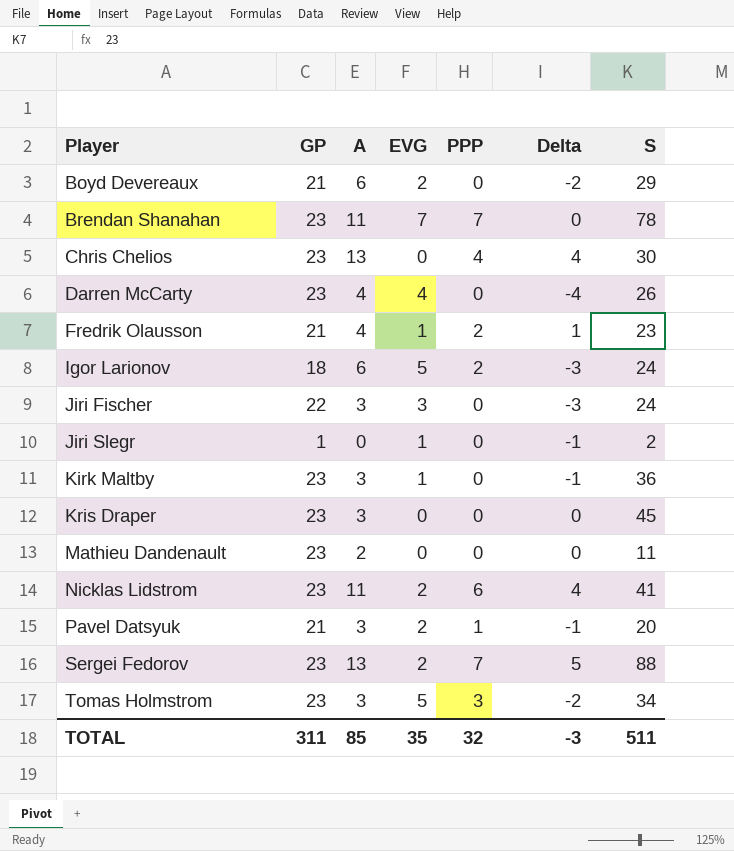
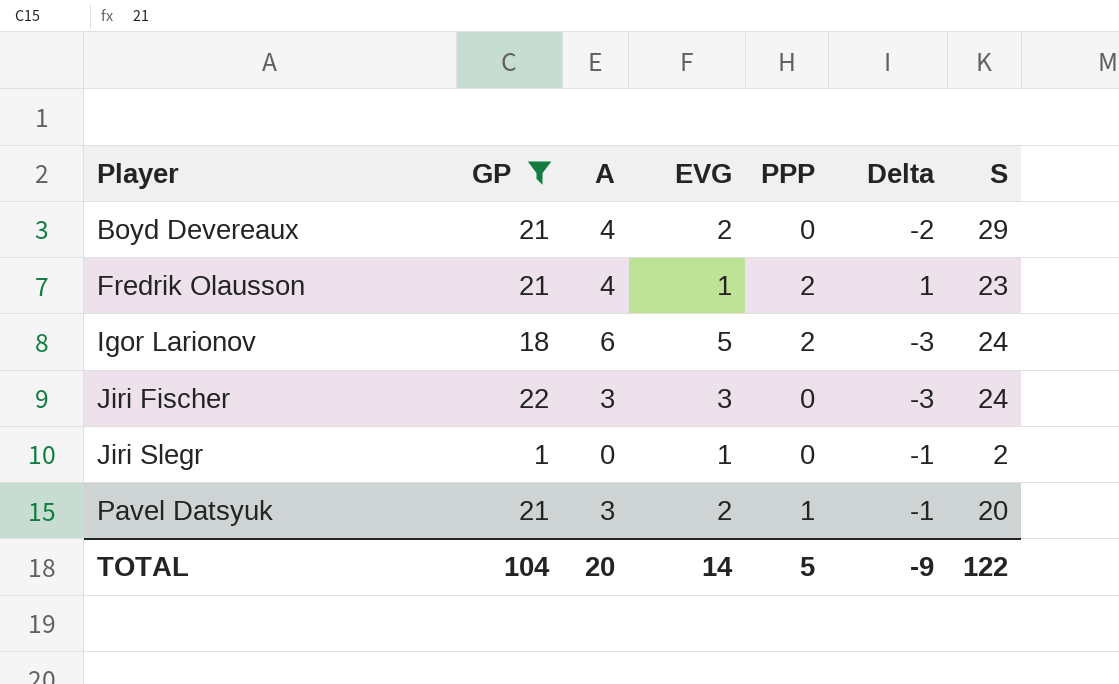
filter: none -> GP != 23
Boyd Devereaux | A: 6 -> 4
TOTAL | GP: 311 -> 104
TOTAL | A: 85 -> 20
TOTAL | EVG: 35 -> 14
TOTAL | PPP: 32 -> 5
TOTAL | Delta: -3 -> -9
TOTAL | S: 511 -> 122

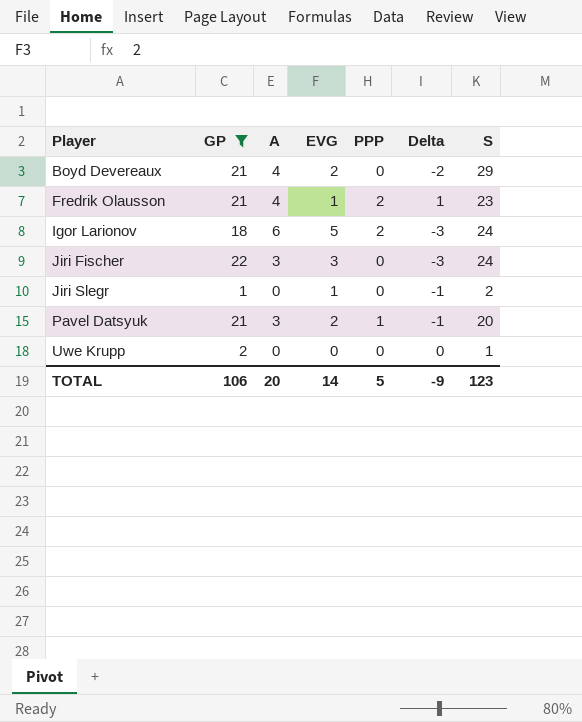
row Uwe Krupp: none -> 2 | 0 | 0 | 0 | 0 | 1
TOTAL | GP: 104 -> 106
TOTAL | S: 122 -> 123

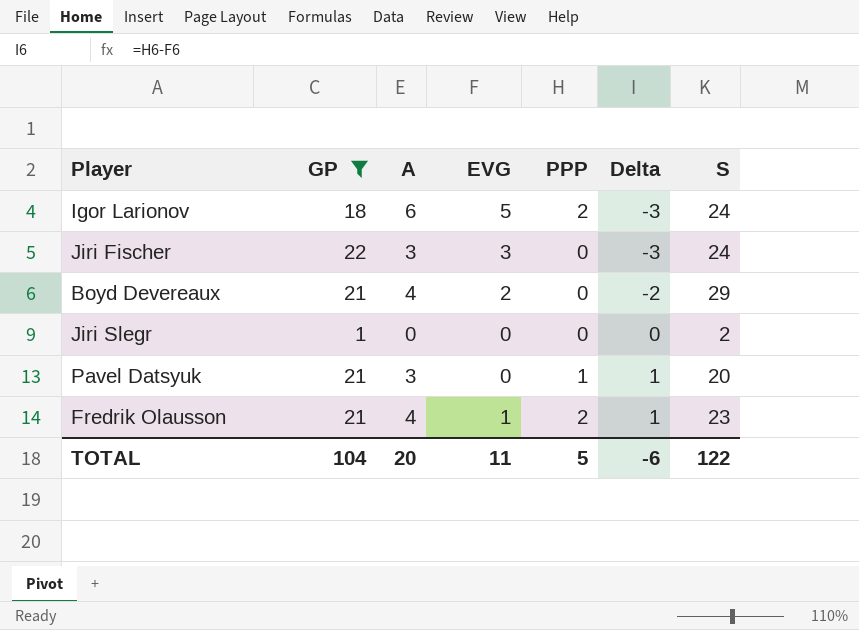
row order: Player ascending -> Delta ascending
row Uwe Krupp: 2 | 0 | 0 | 0 | 0 | 1 -> none
Jiri Slegr | EVG: 1 -> 0
Jiri Slegr | Delta: -1 -> 0
Pavel Datsyuk | EVG: 2 -> 0
Pavel Datsyuk | Delta: -1 -> 1
TOTAL | GP: 106 -> 104
TOTAL | EVG: 14 -> 11
TOTAL | Delta: -9 -> -6
TOTAL | S: 123 -> 122

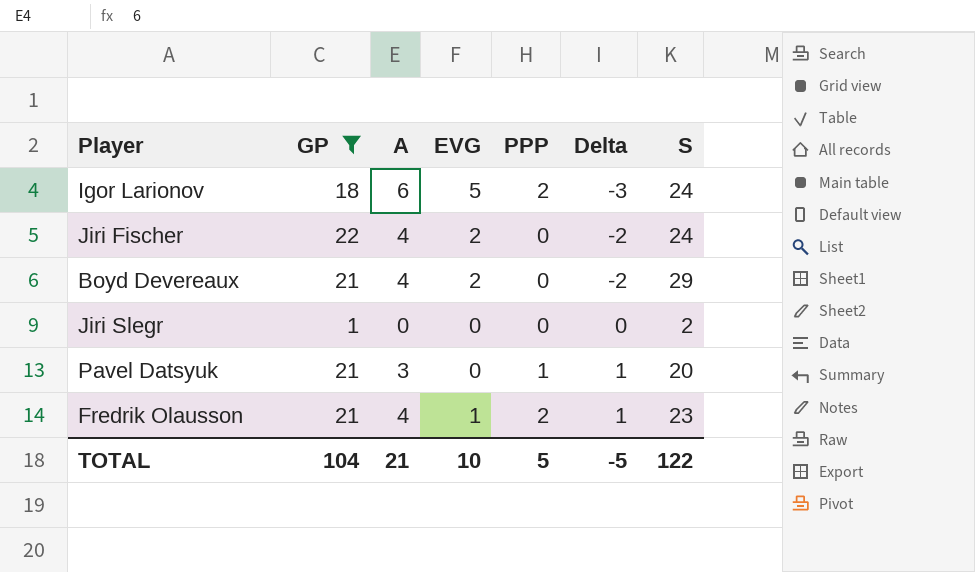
Jiri Fischer | A: 3 -> 4
Jiri Fischer | EVG: 3 -> 2
Jiri Fischer | Delta: -3 -> -2
TOTAL | A: 20 -> 21
TOTAL | EVG: 11 -> 10
TOTAL | Delta: -6 -> -5

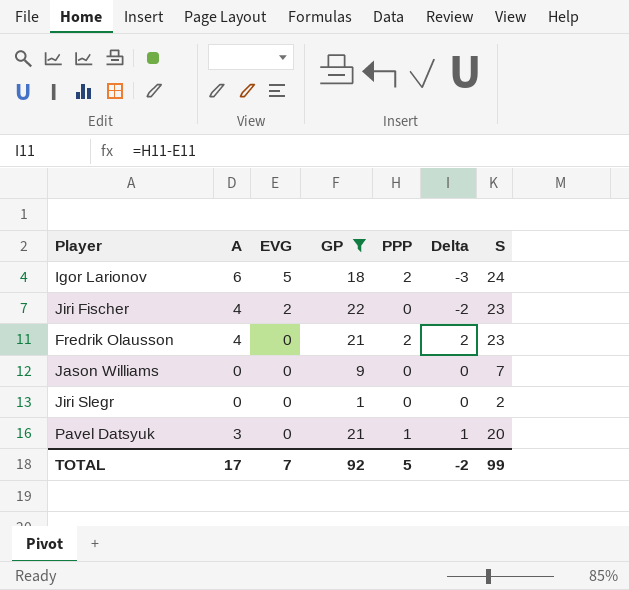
row order: Delta ascending -> EVG descending
column GP | position: 2 -> 4
row Boyd Devereaux: 21 | 4 | 2 | 0 | -2 | 29 -> none
Jiri Fischer | S: 24 -> 23
Fredrik Olausson | EVG: 1 -> 0
Fredrik Olausson | Delta: 1 -> 2
row Jason Williams: none -> 0 | 0 | 9 | 0 | 0 | 7
TOTAL | A: 21 -> 17
TOTAL | EVG: 10 -> 7
TOTAL | GP: 104 -> 92
TOTAL | Delta: -5 -> -2
TOTAL | S: 122 -> 99

